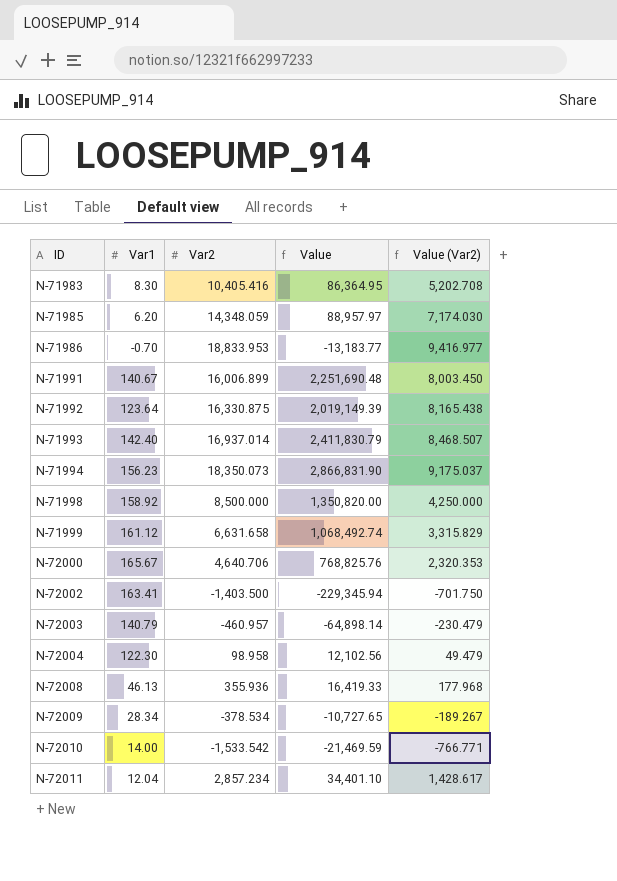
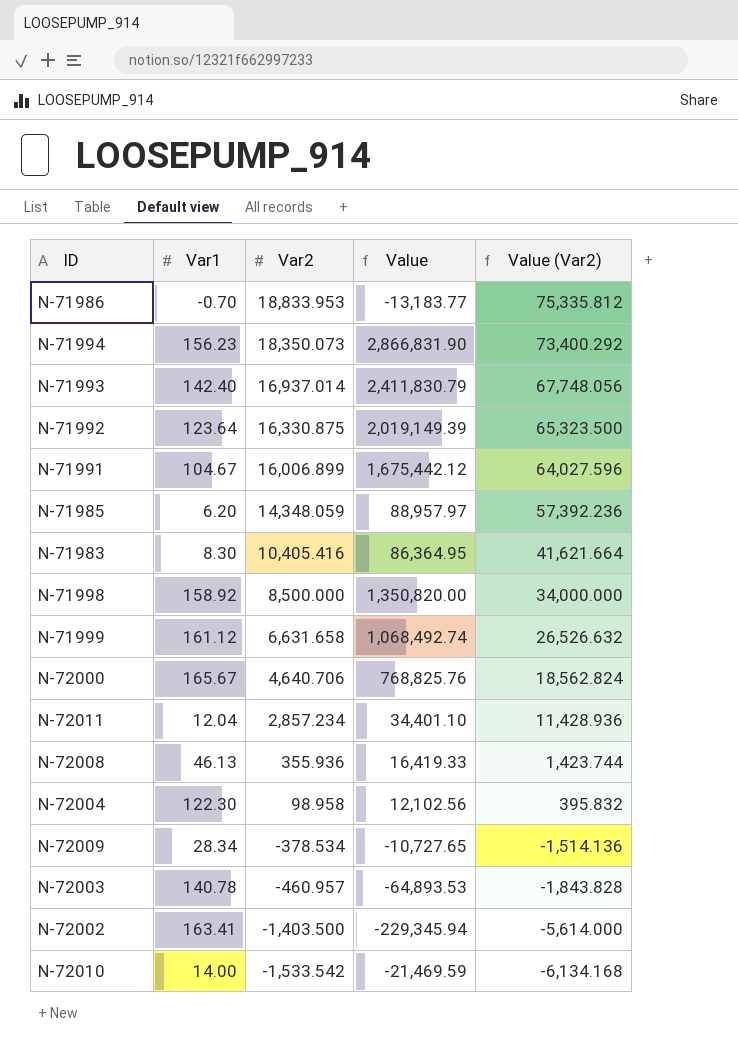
row order: ID ascending -> Var2 descending
column Value (Var2) | formula: [Var2] * 0.5 -> [Var2] * 4
N-71991 | Var1: 140.67 -> 104.67
N-71991 | Value: 2,251,690.48 -> 1,675,442.12
N-72003 | Var1: 140.79 -> 140.78
N-72003 | Value: -64,898.14 -> -64,893.53

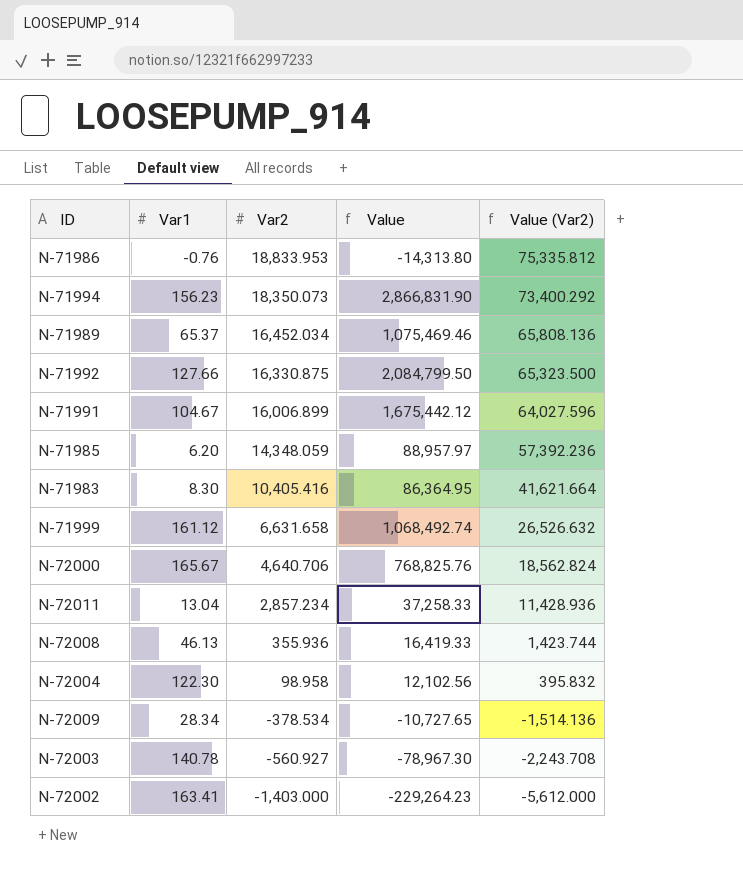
row N-71993: 142.40 | 16,937.014 | 2,411,830.79 | 67,748.056 -> none
row N-71998: 158.92 | 8,500.000 | 1,350,820.00 | 34,000.000 -> none
row N-72010: 14.00 | -1,533.542 | -21,469.59 | -6,134.168 -> none
N-71986 | Var1: -0.70 -> -0.76
N-71986 | Value: -13,183.77 -> -14,313.80
row N-71989: none -> 65.37 | 16,452.034 | 1,075,469.46 | 65,808.136
N-71992 | Var1: 123.64 -> 127.66
N-71992 | Value: 2,019,149.39 -> 2,084,799.50
N-72011 | Var1: 12.04 -> 13.04
N-72011 | Value: 34,401.10 -> 37,258.33
N-72003 | Var2: -460.957 -> -560.927
N-72003 | Value: -64,893.53 -> -78,967.30
N-72003 | Value (Var2): -1,843.828 -> -2,243.708
N-72002 | Var2: -1,403.500 -> -1,403.000
N-72002 | Value: -229,345.94 -> -229,264.23
N-72002 | Value (Var2): -5,614.000 -> -5,612.000

